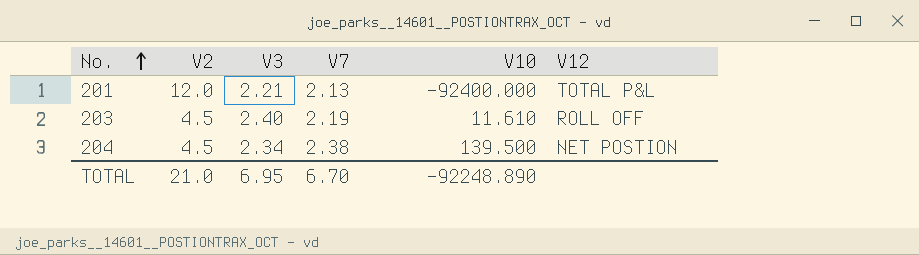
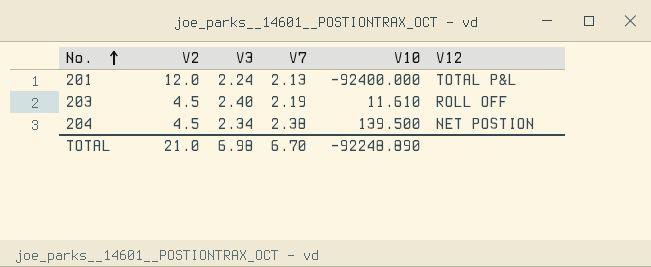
201 | V3: 2.21 -> 2.24
TOTAL | V3: 6.95 -> 6.98

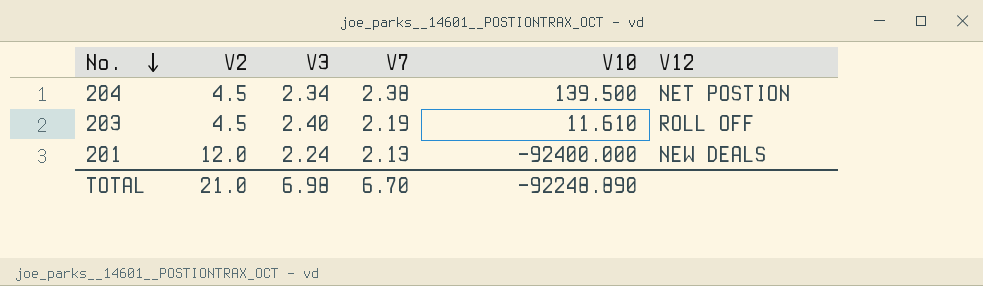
row order: No. ascending -> No. descending
201 | V12: TOTAL P&L -> NEW DEALS

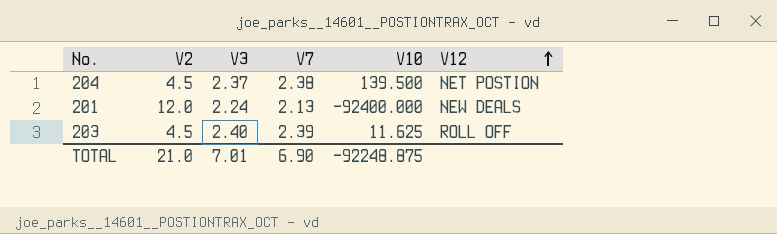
row order: No. descending -> V12 ascending
204 | V3: 2.34 -> 2.37
203 | V7: 2.19 -> 2.39
203 | V10: 11.610 -> 11.625
TOTAL | V3: 6.98 -> 7.01
TOTAL | V7: 6.70 -> 6.90
TOTAL | V10: -92248.890 -> -92248.875

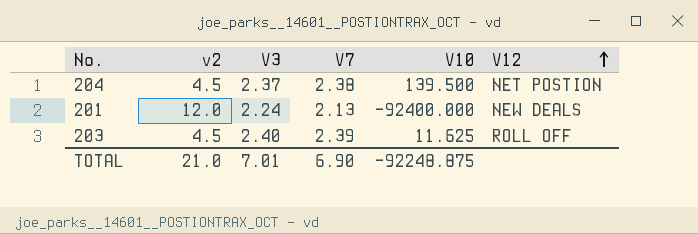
column name: V2 -> v2

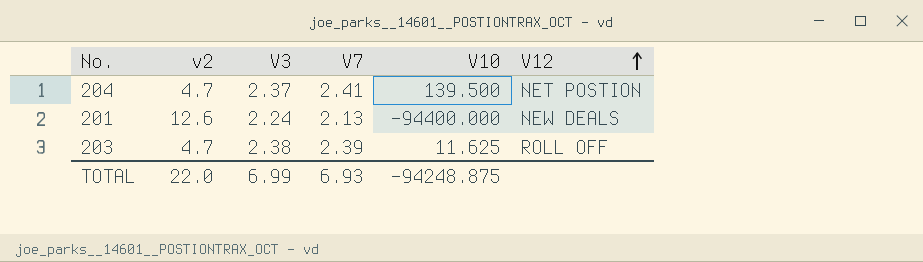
204 | v2: 4.5 -> 4.7
204 | V7: 2.38 -> 2.41
201 | v2: 12.0 -> 12.6
201 | V10: -92400.000 -> -94400.000
203 | v2: 4.5 -> 4.7
203 | V3: 2.40 -> 2.38
TOTAL | v2: 21.0 -> 22.0
TOTAL | V3: 7.01 -> 6.99
TOTAL | V7: 6.90 -> 6.93
TOTAL | V10: -92248.875 -> -94248.875

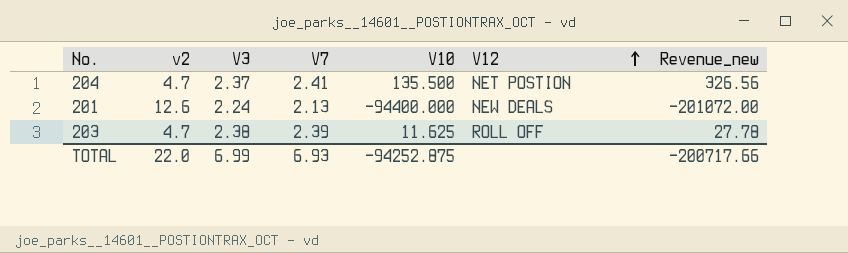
column Revenue_new | formula: none -> [V7] * [V10]
204 | V10: 139.500 -> 135.500
TOTAL | V10: -94248.875 -> -94252.875

